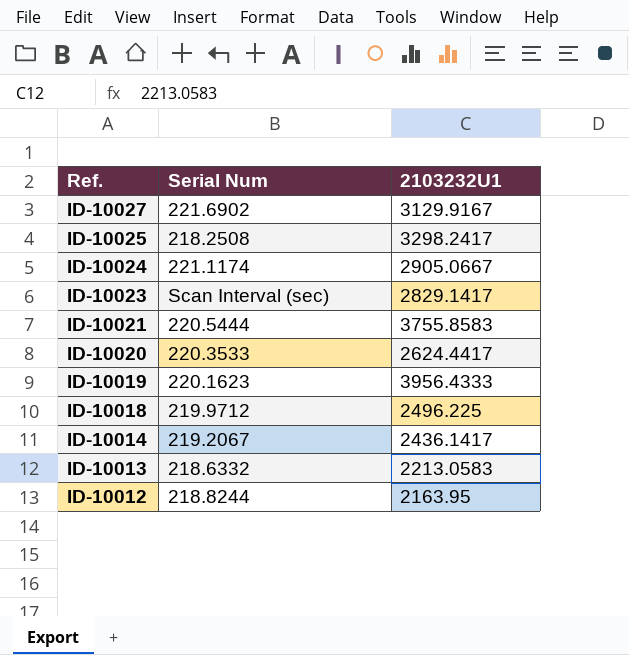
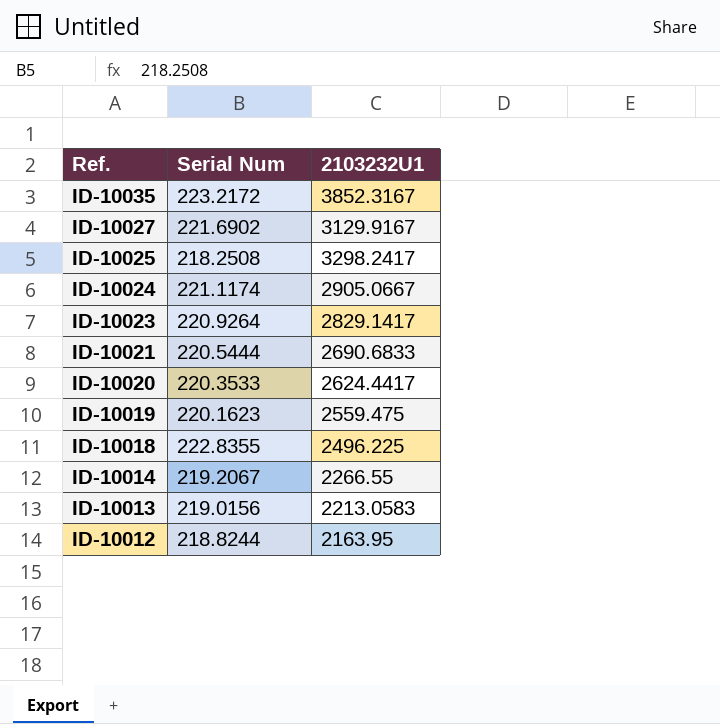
row ID-10035: none -> 223.2172 | 3852.3167
ID-10023 | Serial Num: Scan Interval (sec) -> 220.9264
ID-10021 | 2103232U1: 3755.8583 -> 2690.6833
ID-10019 | 2103232U1: 3956.4333 -> 2559.475
ID-10018 | Serial Num: 219.9712 -> 222.8355
ID-10014 | 2103232U1: 2436.1417 -> 2266.55
ID-10013 | Serial Num: 218.6332 -> 219.0156

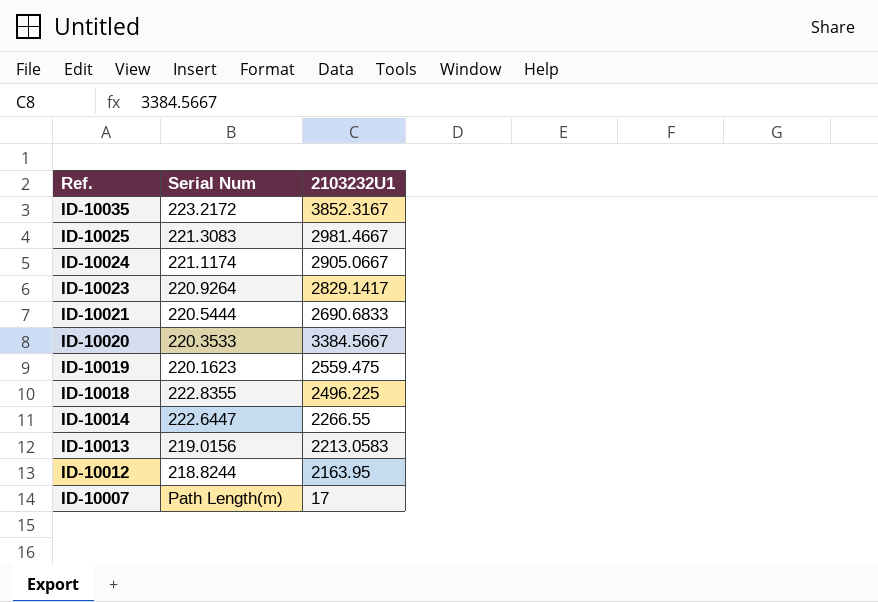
row ID-10027: 221.6902 | 3129.9167 -> none
ID-10025 | Serial Num: 218.2508 -> 221.3083
ID-10025 | 2103232U1: 3298.2417 -> 2981.4667
ID-10020 | 2103232U1: 2624.4417 -> 3384.5667
ID-10014 | Serial Num: 219.2067 -> 222.6447
row ID-10007: none -> Path Length(m) | 17

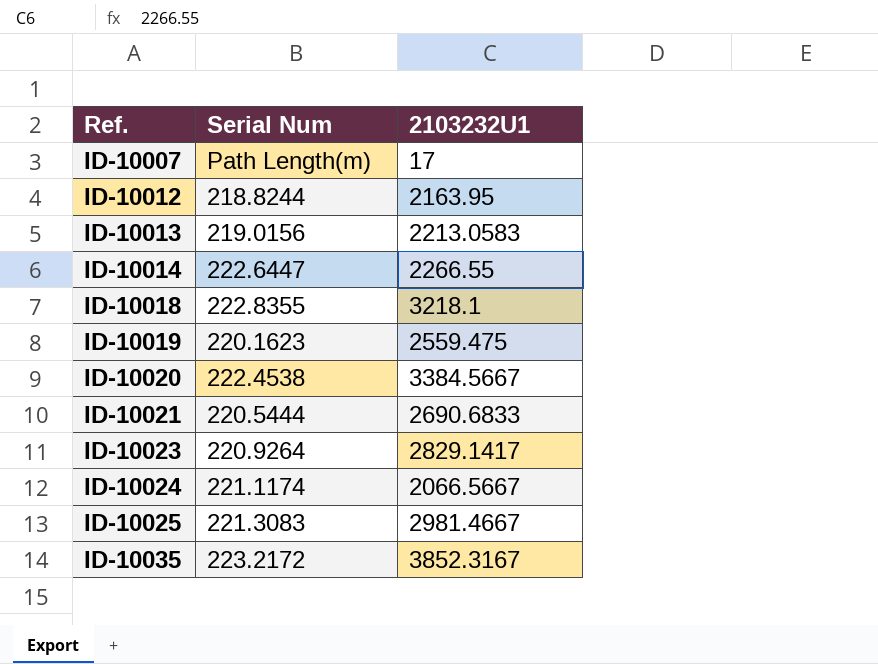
row order: Ref. descending -> Ref. ascending
ID-10018 | 2103232U1: 2496.225 -> 3218.1
ID-10020 | Serial Num: 220.3533 -> 222.4538
ID-10024 | 2103232U1: 2905.0667 -> 2066.5667

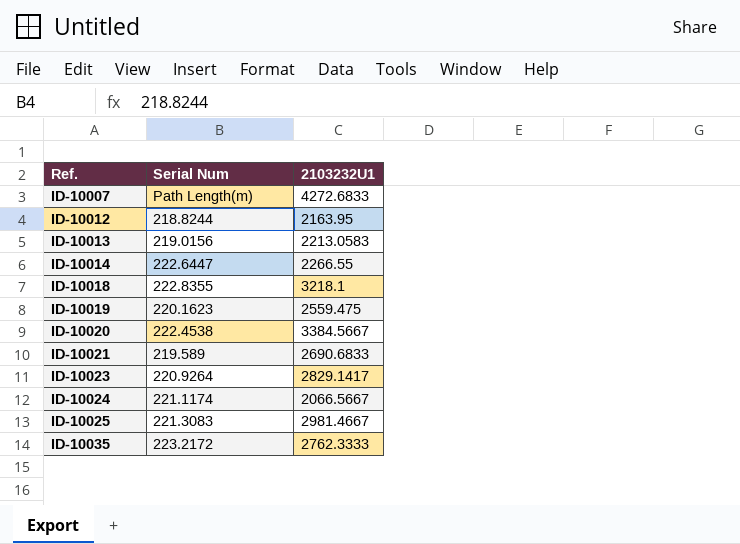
ID-10007 | 2103232U1: 17 -> 4272.6833
ID-10021 | Serial Num: 220.5444 -> 219.589
ID-10035 | 2103232U1: 3852.3167 -> 2762.3333

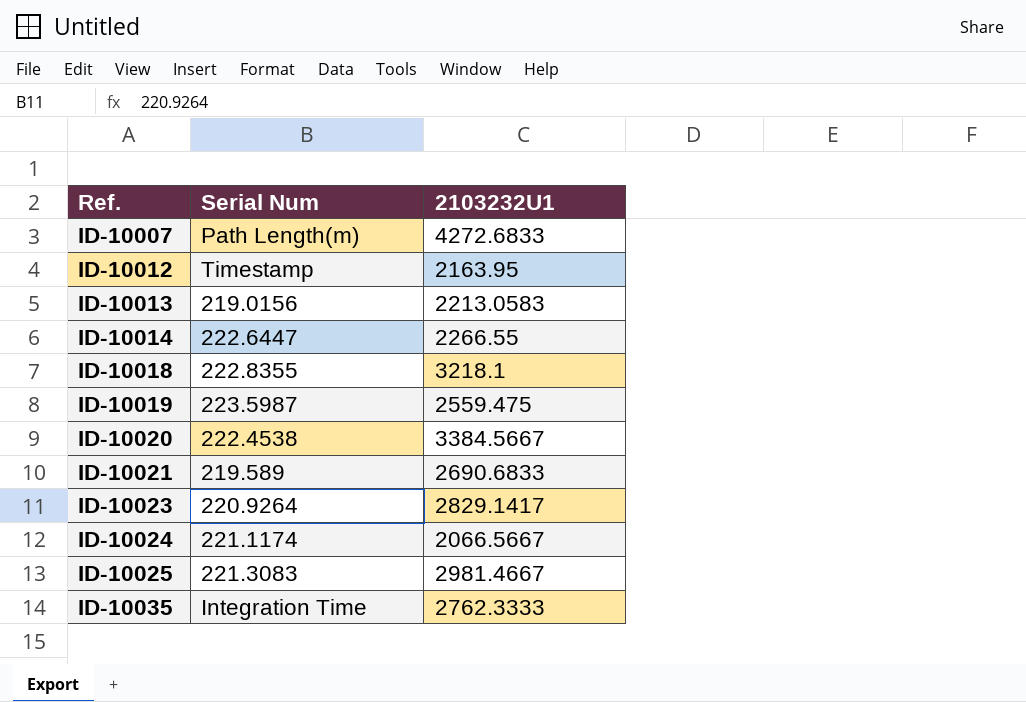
ID-10012 | Serial Num: 218.8244 -> Timestamp
ID-10019 | Serial Num: 220.1623 -> 223.5987
ID-10035 | Serial Num: 223.2172 -> Integration Time

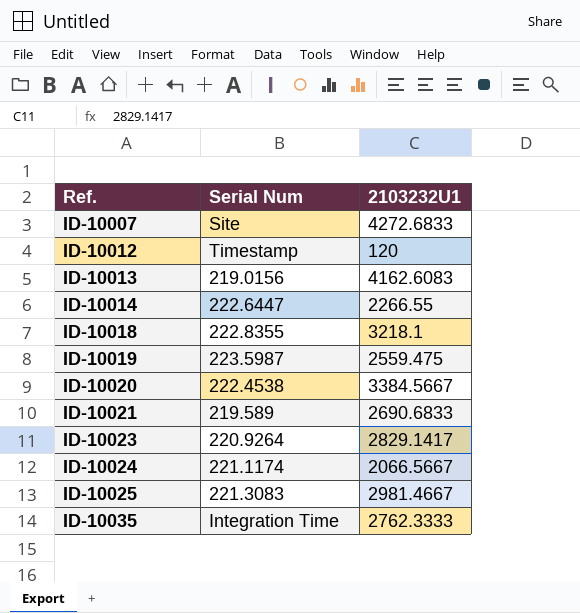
ID-10007 | Serial Num: Path Length(m) -> Site
ID-10012 | 2103232U1: 2163.95 -> 120
ID-10013 | 2103232U1: 2213.0583 -> 4162.6083

